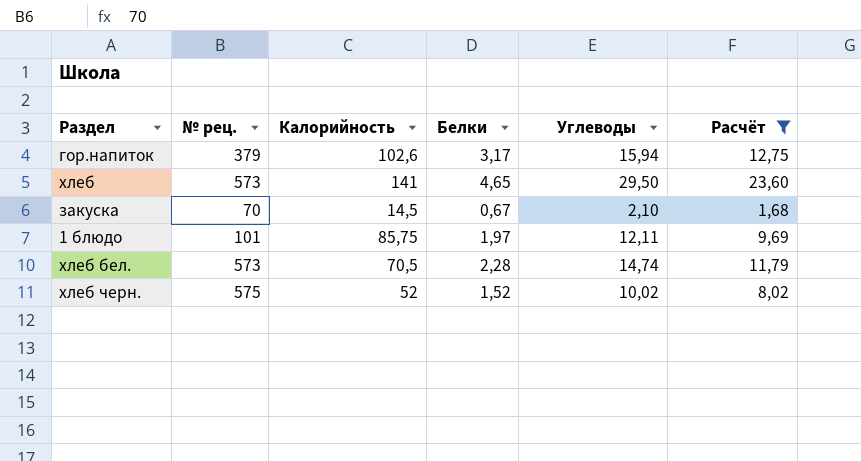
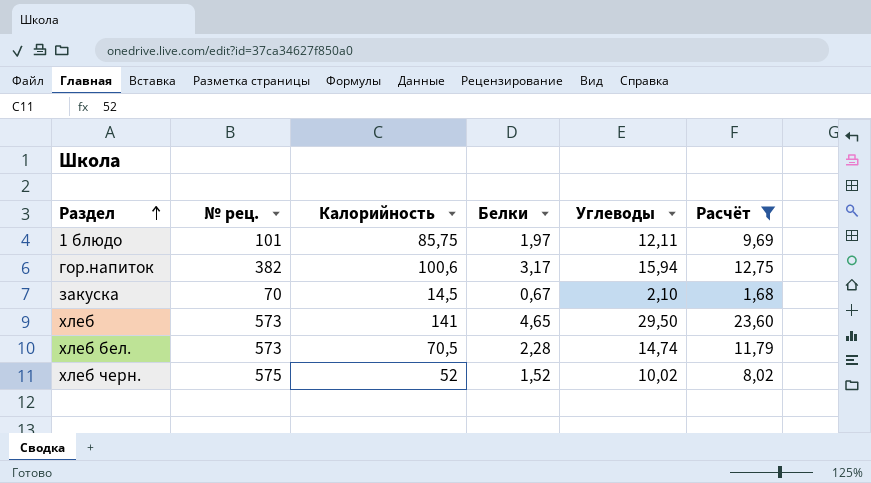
row order: none -> Раздел ascending
гор.напиток | № рец.: 379 -> 382
гор.напиток | Калорийность: 102,6 -> 100,6

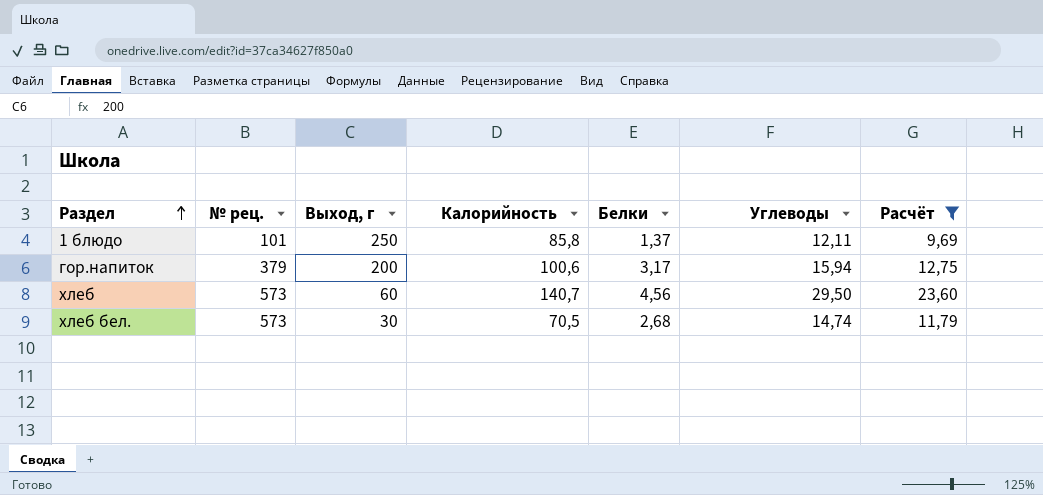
column Выход, г | position: none -> 3
row закуска: 70 | 14,5 | 0,67 | 2,10 | 1,68 -> none
row хлеб черн.: 575 | 52 | 1,52 | 10,02 | 8,02 -> none
1 блюдо | Калорийность: 85,75 -> 85,8
1 блюдо | Белки: 1,97 -> 1,37
гор.напиток | № рец.: 382 -> 379
хлеб | Калорийность: 141 -> 140,7
хлеб | Белки: 4,65 -> 4,56
хлеб бел. | Белки: 2,28 -> 2,68

